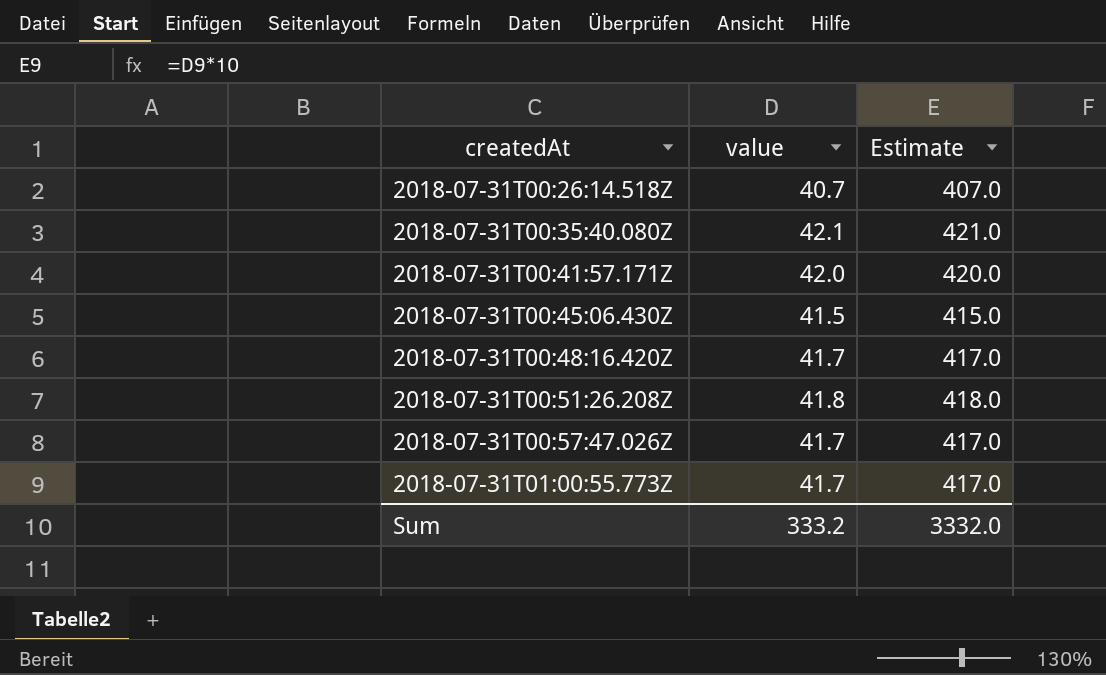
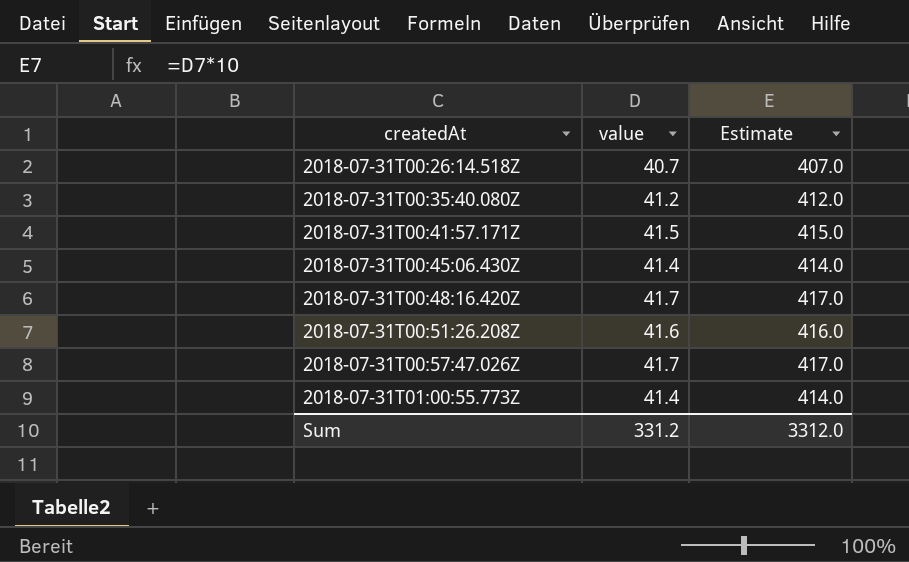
2018-07-31T00:35:40.080Z | value: 42.1 -> 41.2
2018-07-31T00:35:40.080Z | Estimate: 421.0 -> 412.0
2018-07-31T00:41:57.171Z | value: 42.0 -> 41.5
2018-07-31T00:41:57.171Z | Estimate: 420.0 -> 415.0
2018-07-31T00:45:06.430Z | value: 41.5 -> 41.4
2018-07-31T00:45:06.430Z | Estimate: 415.0 -> 414.0
2018-07-31T00:51:26.208Z | value: 41.8 -> 41.6
2018-07-31T00:51:26.208Z | Estimate: 418.0 -> 416.0
2018-07-31T01:00:55.773Z | value: 41.7 -> 41.4
2018-07-31T01:00:55.773Z | Estimate: 417.0 -> 414.0
Sum | value: 333.2 -> 331.2
Sum | Estimate: 3332.0 -> 3312.0

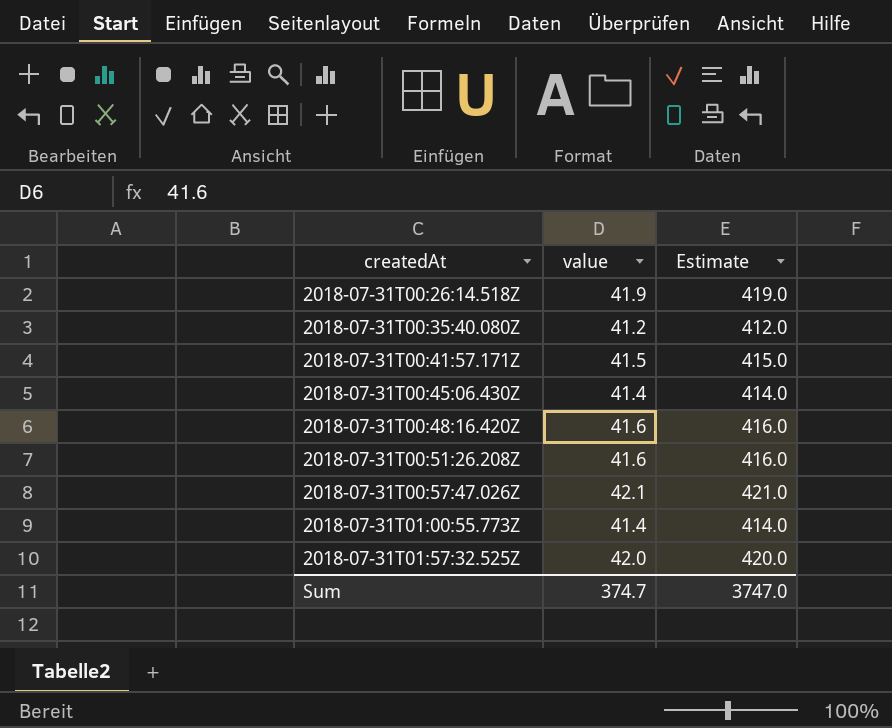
2018-07-31T00:26:14.518Z | value: 40.7 -> 41.9
2018-07-31T00:26:14.518Z | Estimate: 407.0 -> 419.0
2018-07-31T00:48:16.420Z | value: 41.7 -> 41.6
2018-07-31T00:48:16.420Z | Estimate: 417.0 -> 416.0
2018-07-31T00:57:47.026Z | value: 41.7 -> 42.1
2018-07-31T00:57:47.026Z | Estimate: 417.0 -> 421.0
row 2018-07-31T01:57:32.525Z: none -> 42.0 | 420.0
Sum | value: 331.2 -> 374.7
Sum | Estimate: 3312.0 -> 3747.0

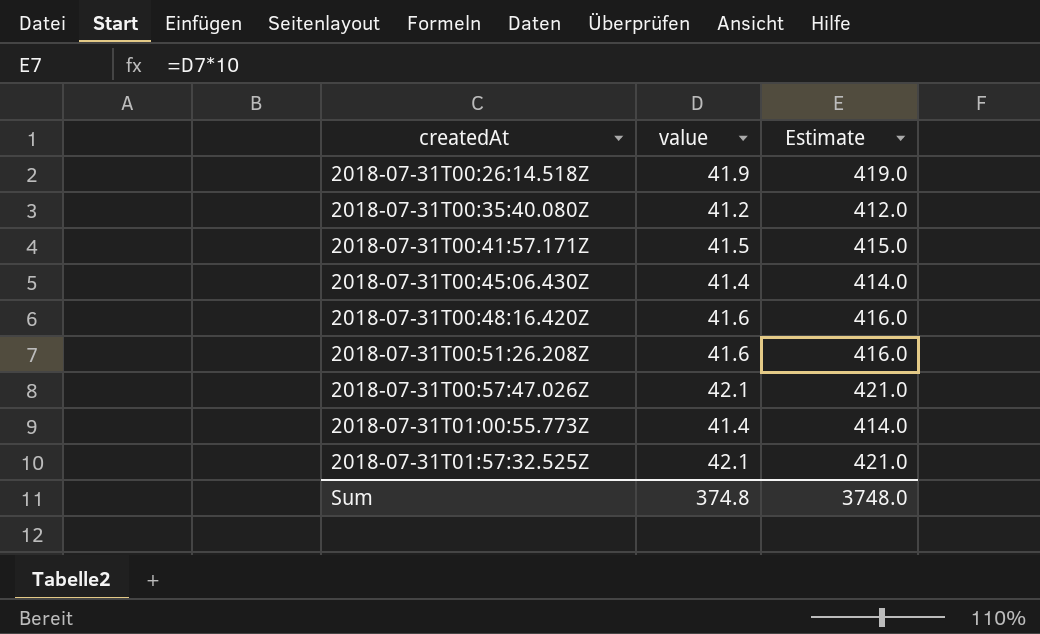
2018-07-31T01:57:32.525Z | value: 42.0 -> 42.1
2018-07-31T01:57:32.525Z | Estimate: 420.0 -> 421.0
Sum | value: 374.7 -> 374.8
Sum | Estimate: 3747.0 -> 3748.0

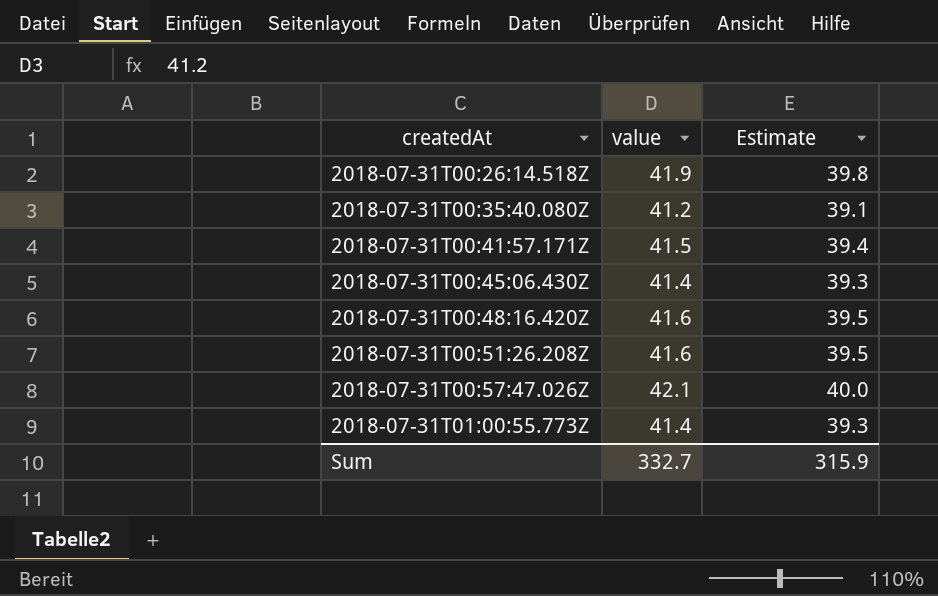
column Estimate | formula: [value] * 10 -> [value] * 0.95
row 2018-07-31T01:57:32.525Z: 42.1 | 421.0 -> none
Sum | value: 374.8 -> 332.7
Sum | Estimate: 3748.0 -> 315.9

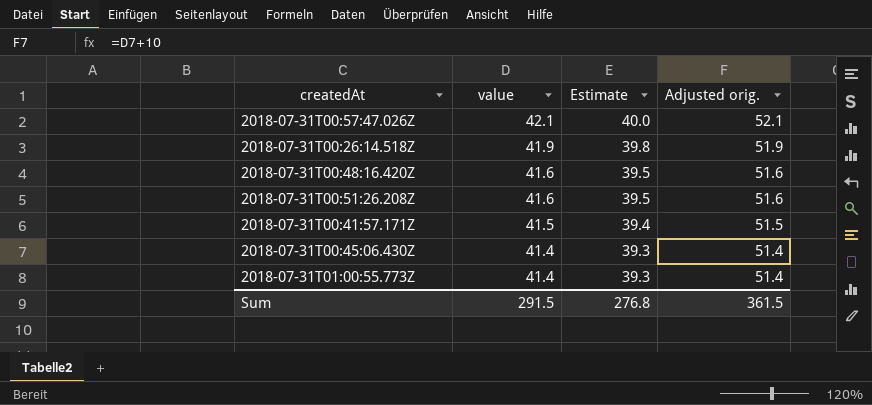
row order: createdAt ascending -> value descending
column Adjusted orig. | formula: none -> [value] + 10
row 2018-07-31T00:35:40.080Z: 41.2 | 39.1 -> none
Sum | value: 332.7 -> 291.5
Sum | Estimate: 315.9 -> 276.8

